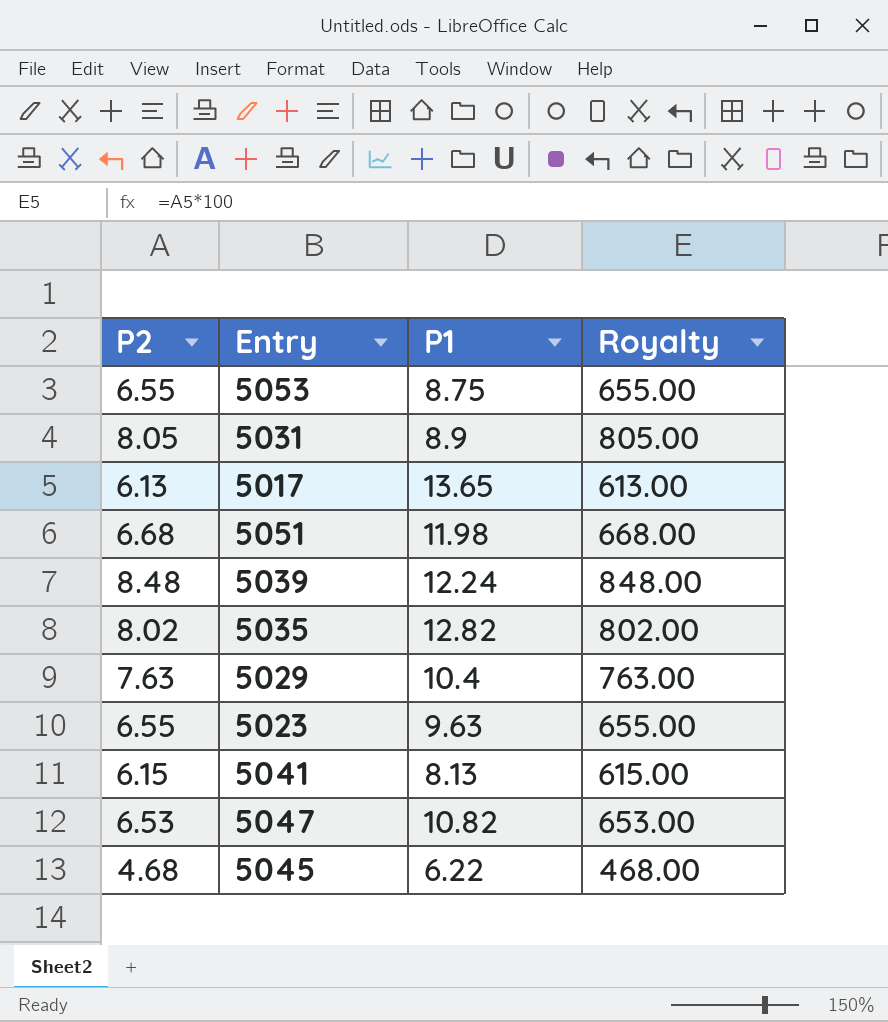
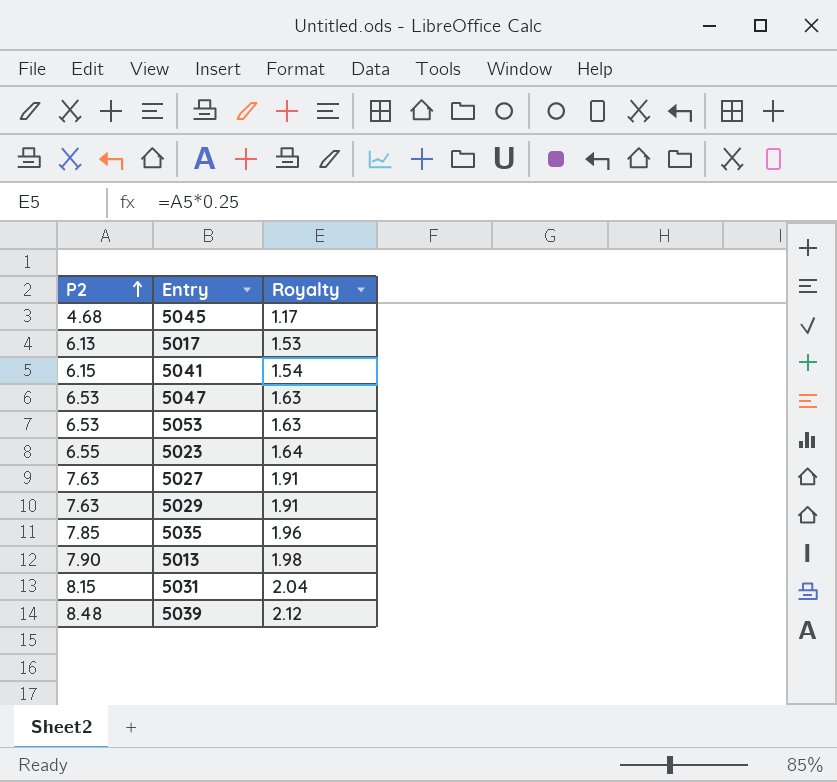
row order: none -> P2 ascending
column P1 | position: 3 -> none
column Royalty | formula: [P2] * 100 -> [P2] * 0.25
row 5051: 6.68 | 11.98 | 668.00 -> none
5053 | P2: 6.55 -> 6.53
row 5027: none -> 7.63 | 1.91
5035 | P2: 8.02 -> 7.85
row 5013: none -> 7.90 | 1.98
5031 | P2: 8.05 -> 8.15

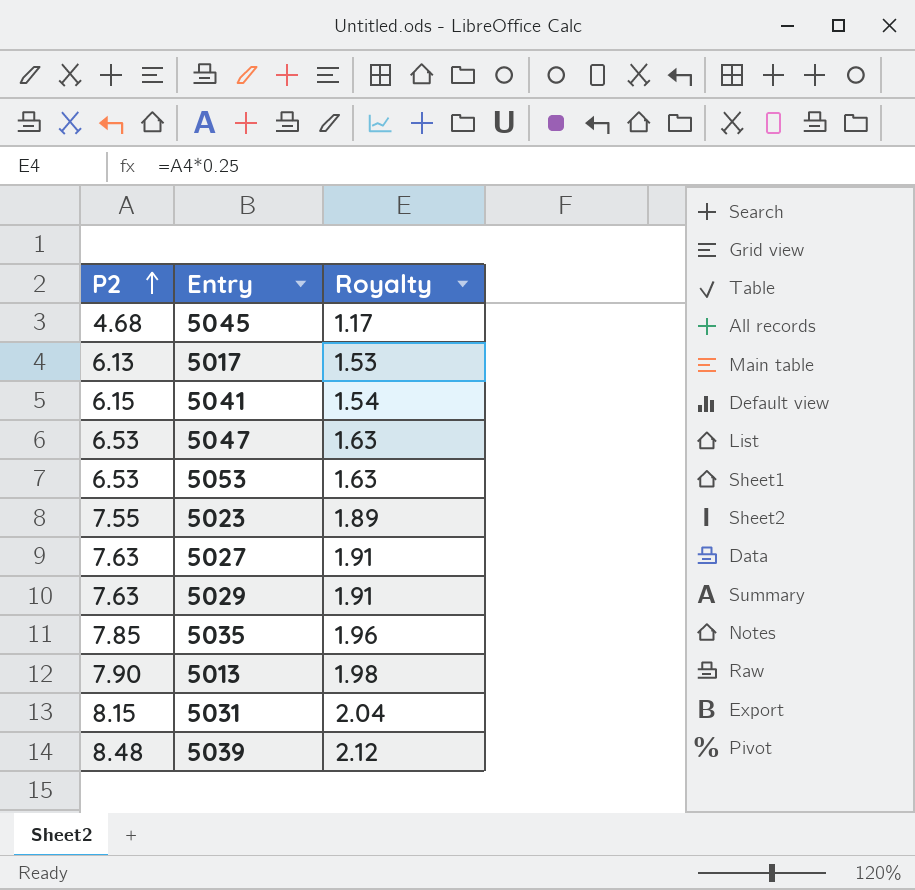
5023 | P2: 6.55 -> 7.55
5023 | Royalty: 1.64 -> 1.89

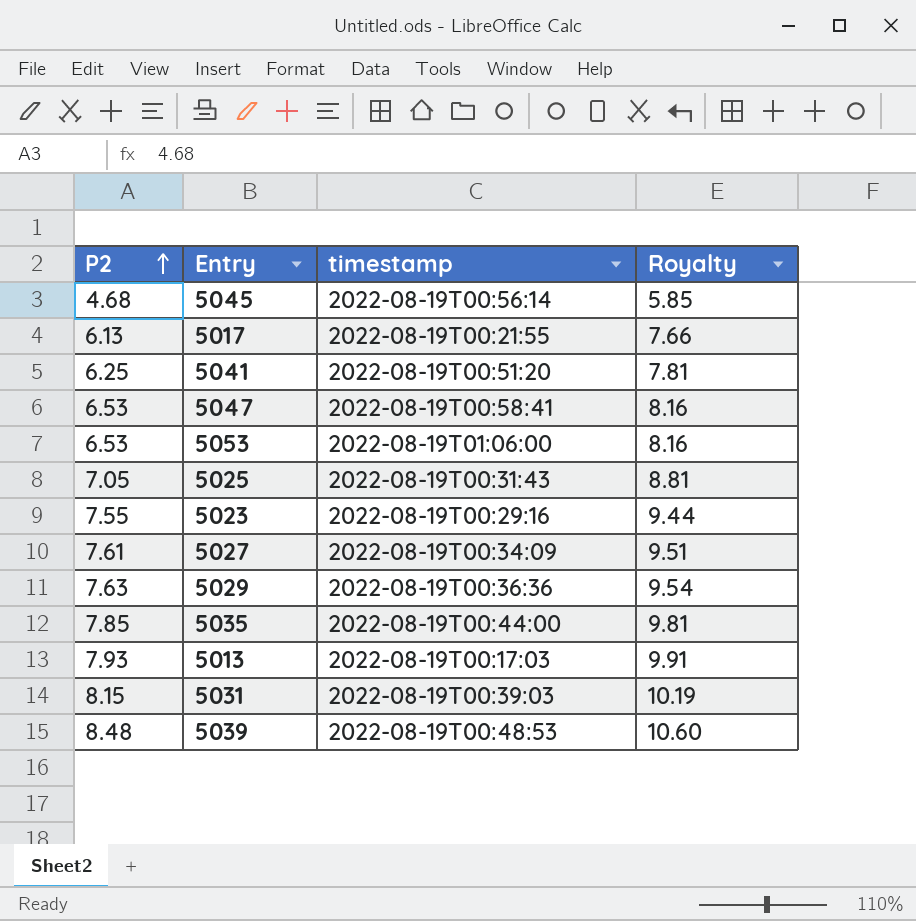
column timestamp | position: none -> 3
column Royalty | formula: [P2] * 0.25 -> [P2] * 1.25
5041 | P2: 6.15 -> 6.25
row 5025: none -> 7.05 | 2022-08-19T00:31:43 | 8.81
5027 | P2: 7.63 -> 7.61
5013 | P2: 7.90 -> 7.93

